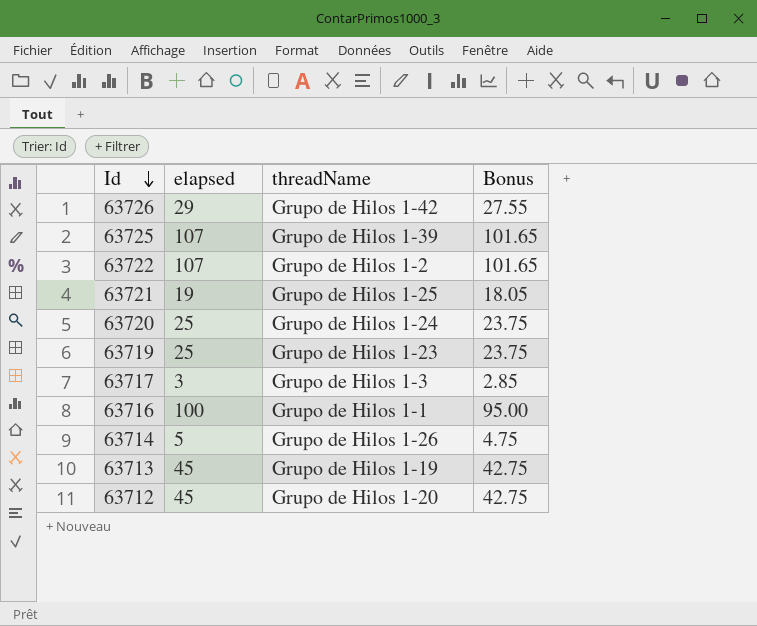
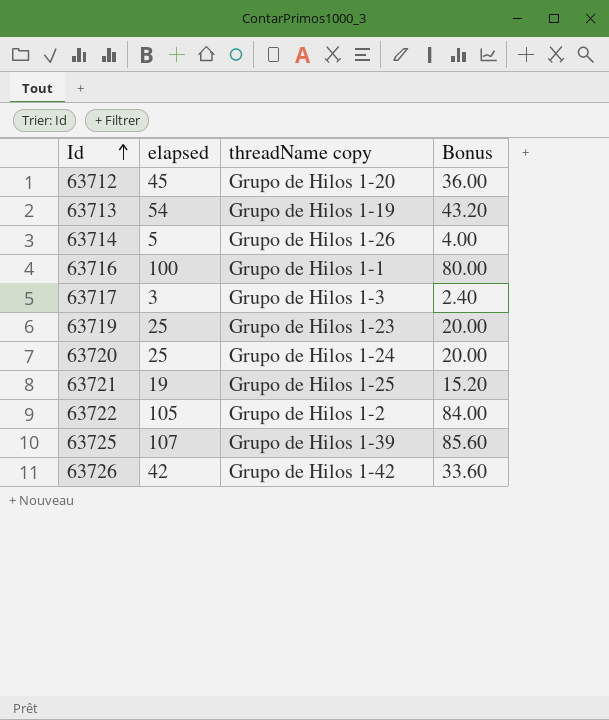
row order: Id descending -> Id ascending
column name: threadName -> threadName copy
column Bonus | formula: [elapsed] * 0.95 -> [elapsed] * 0.8
63713 | elapsed: 45 -> 54
63722 | elapsed: 107 -> 105
63726 | elapsed: 29 -> 42

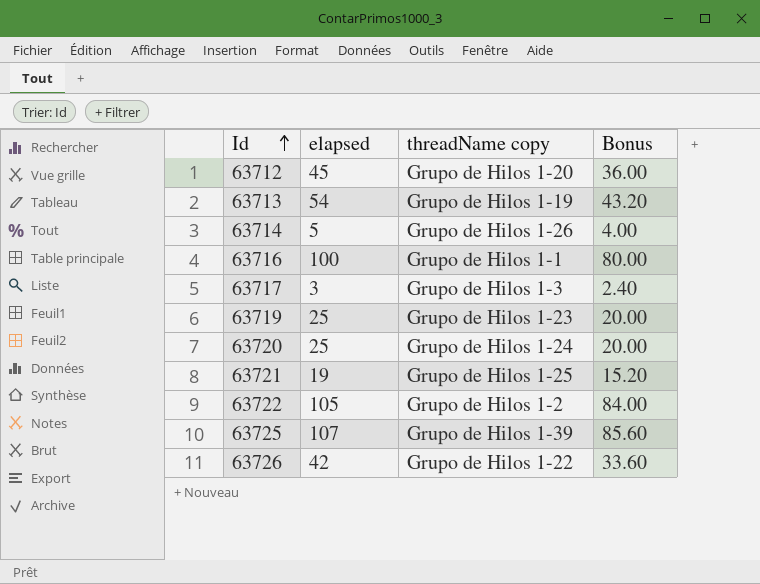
63726 | threadName copy: Grupo de Hilos 1-42 -> Grupo de Hilos 1-22

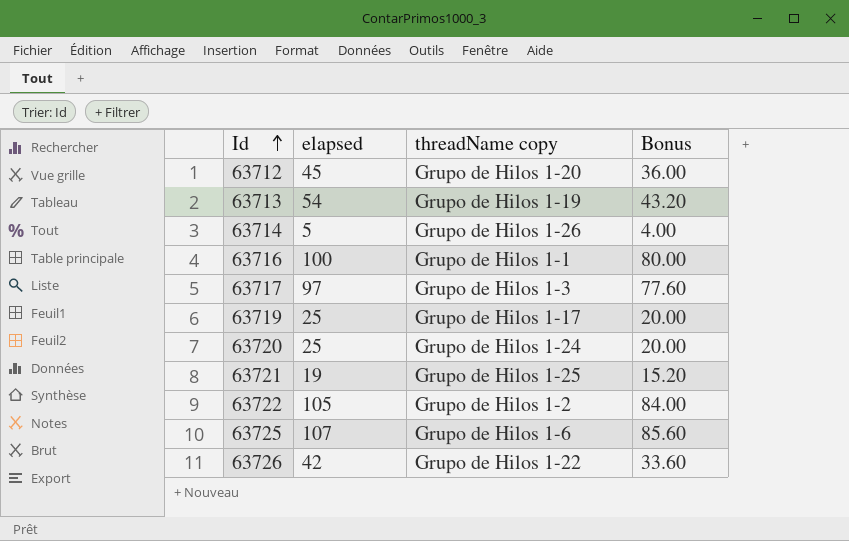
63717 | elapsed: 3 -> 97
63717 | Bonus: 2.40 -> 77.60
63719 | threadName copy: Grupo de Hilos 1-23 -> Grupo de Hilos 1-17
63725 | threadName copy: Grupo de Hilos 1-39 -> Grupo de Hilos 1-6

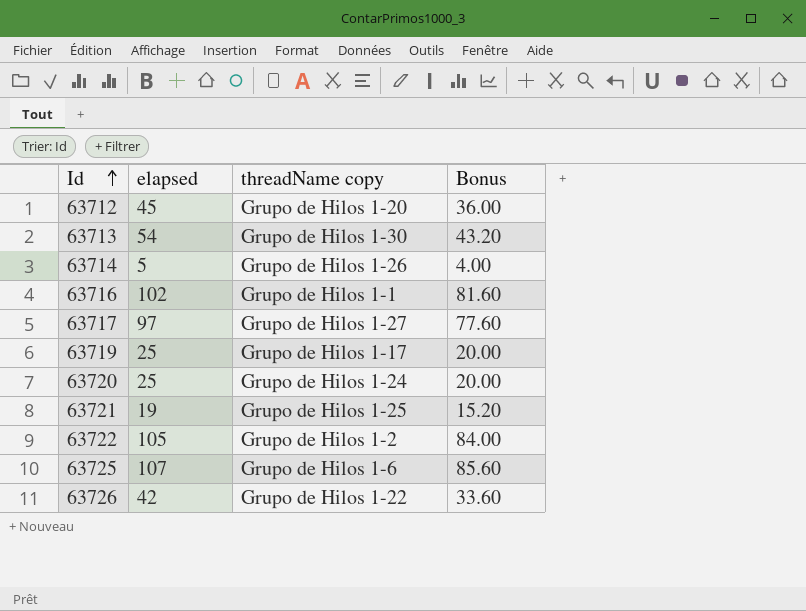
63713 | threadName copy: Grupo de Hilos 1-19 -> Grupo de Hilos 1-30
63716 | elapsed: 100 -> 102
63716 | Bonus: 80.00 -> 81.60
63717 | threadName copy: Grupo de Hilos 1-3 -> Grupo de Hilos 1-27

